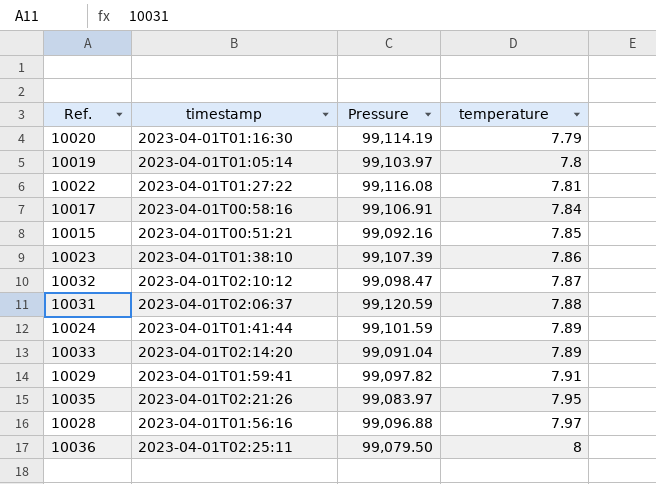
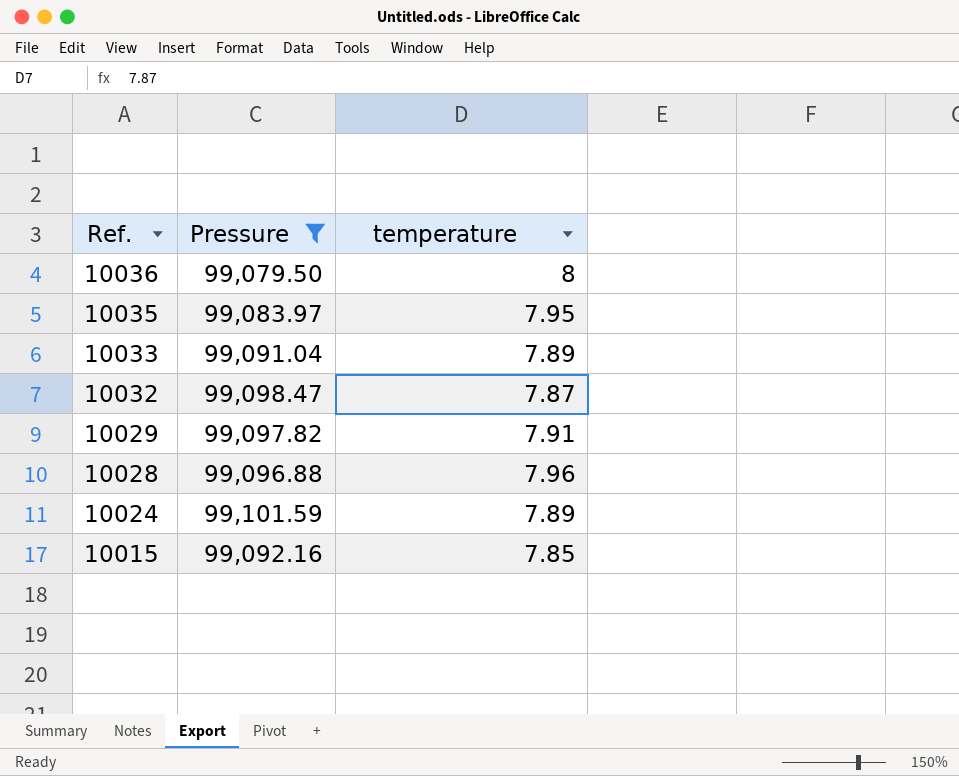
filter: none -> Pressure <= 99,101.59
row order: temperature ascending -> Ref. descending
column timestamp | position: 2 -> none
10028 | temperature: 7.97 -> 7.96

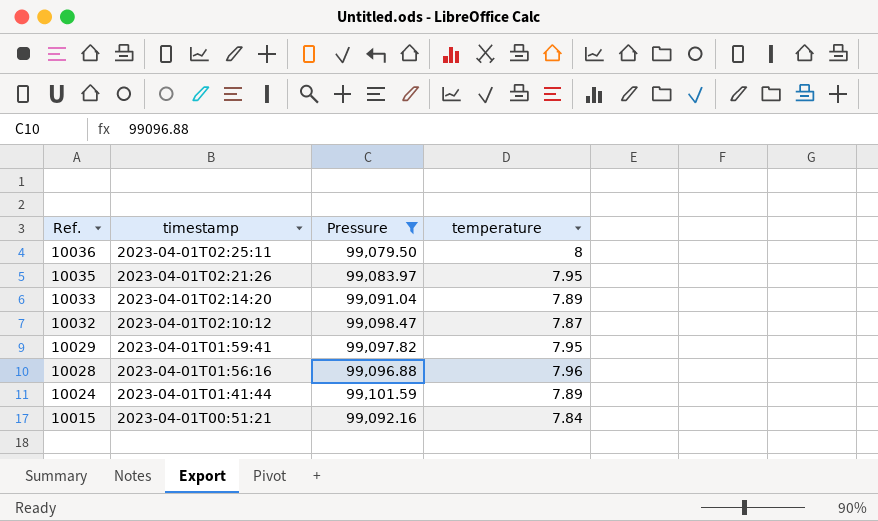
column timestamp | position: none -> 2
10029 | temperature: 7.91 -> 7.95
10015 | temperature: 7.85 -> 7.84

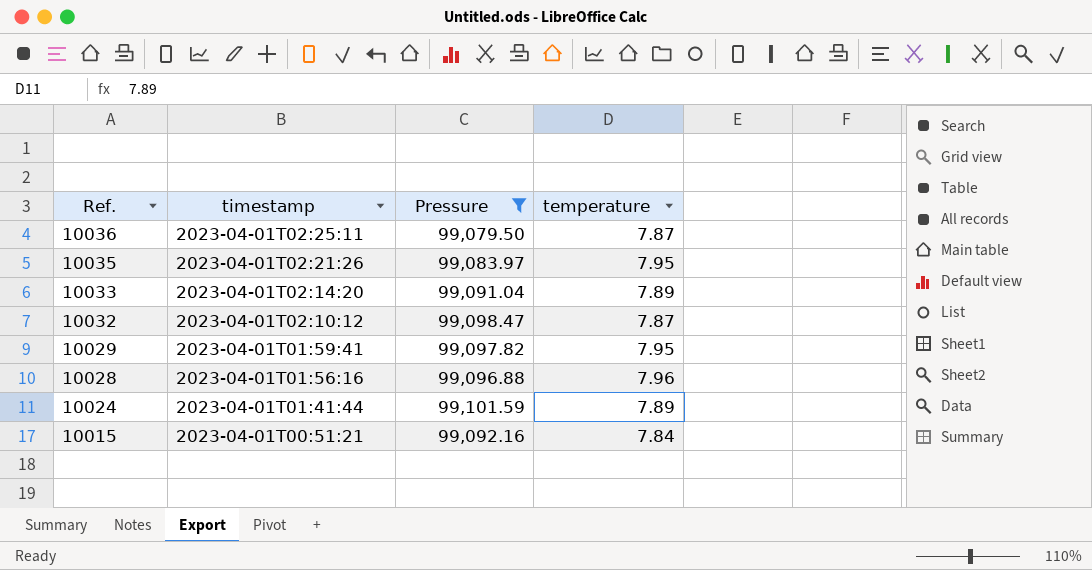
10036 | temperature: 8 -> 7.87

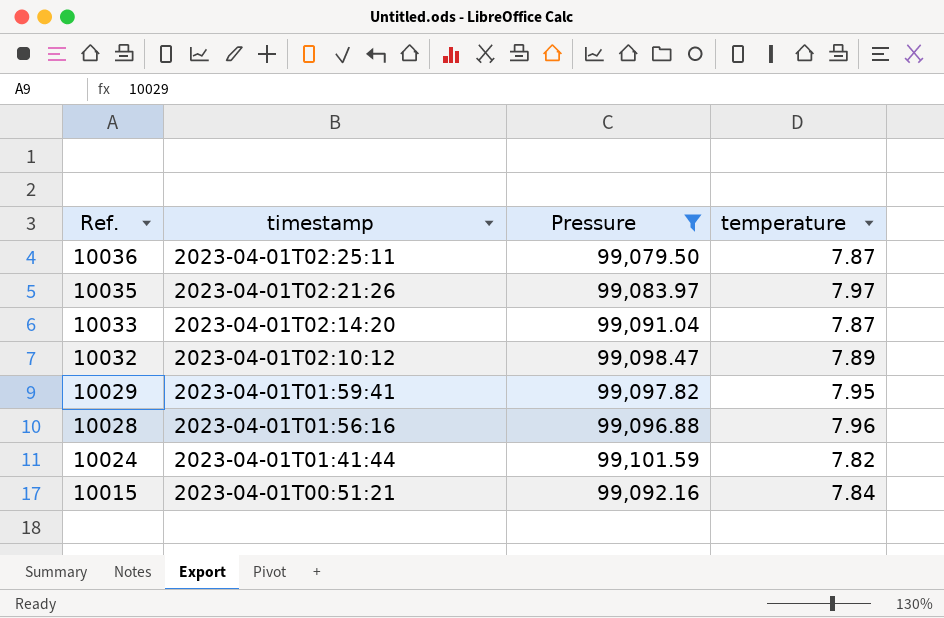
10035 | temperature: 7.95 -> 7.97
10033 | temperature: 7.89 -> 7.87
10032 | temperature: 7.87 -> 7.89
10024 | temperature: 7.89 -> 7.82

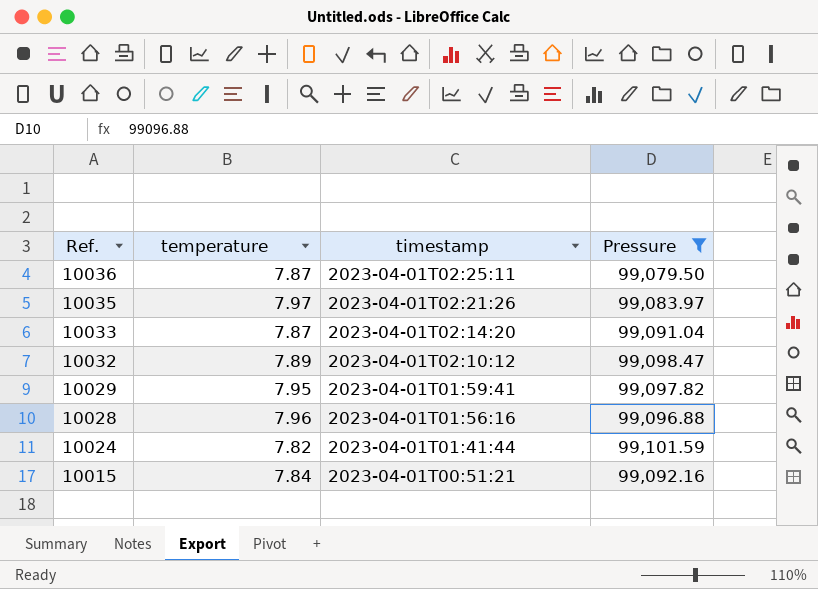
column temperature | position: 4 -> 2

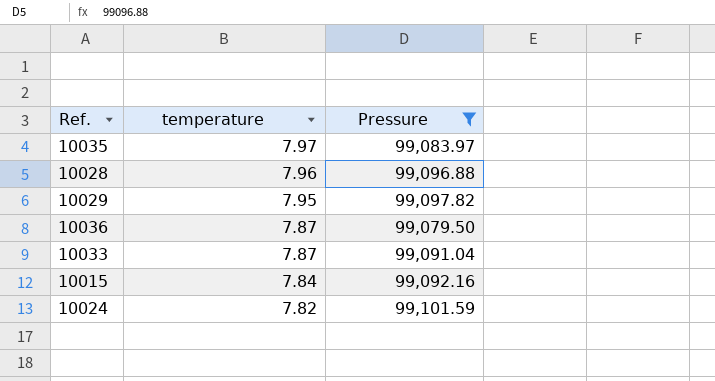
row order: Ref. descending -> temperature descending
column timestamp | position: 3 -> none
row 10032: 7.89 | 2023-04-01T02:10:12 | 99,098.47 -> none

